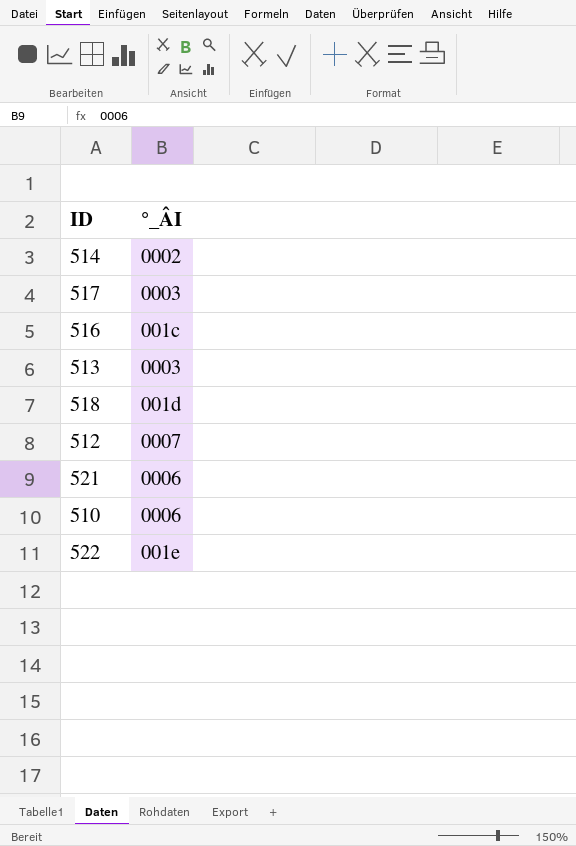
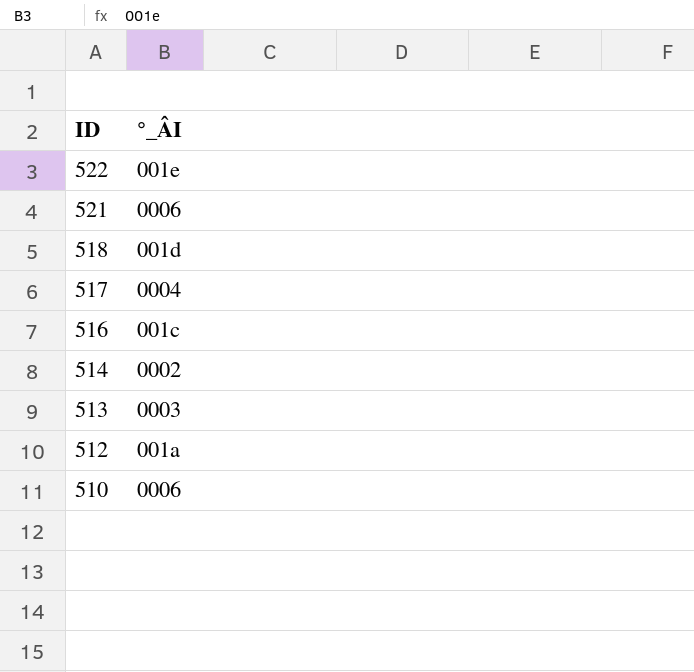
row order: none -> ID descending
517 | °_ÂI: 0003 -> 0004
512 | °_ÂI: 0007 -> 001a

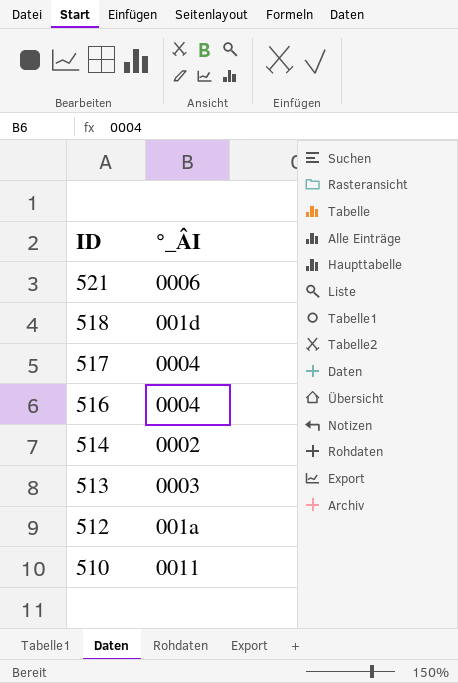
row 522: 001e -> none
516 | °_ÂI: 001c -> 0004
510 | °_ÂI: 0006 -> 0011

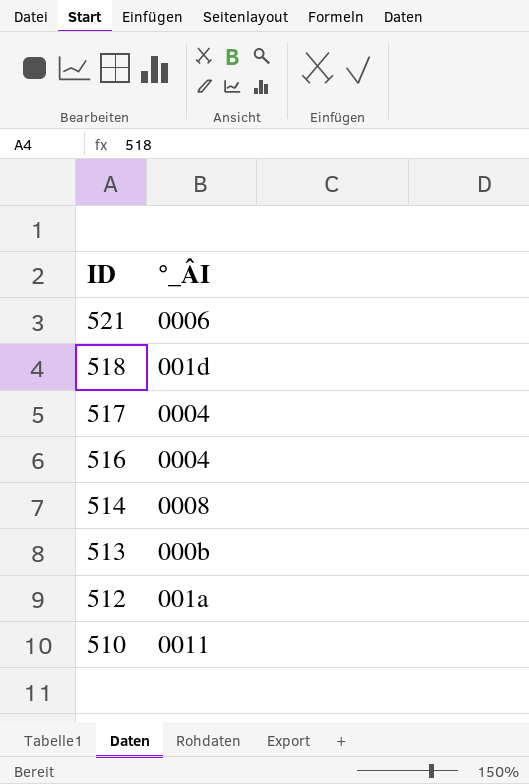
514 | °_ÂI: 0002 -> 0008
513 | °_ÂI: 0003 -> 000b

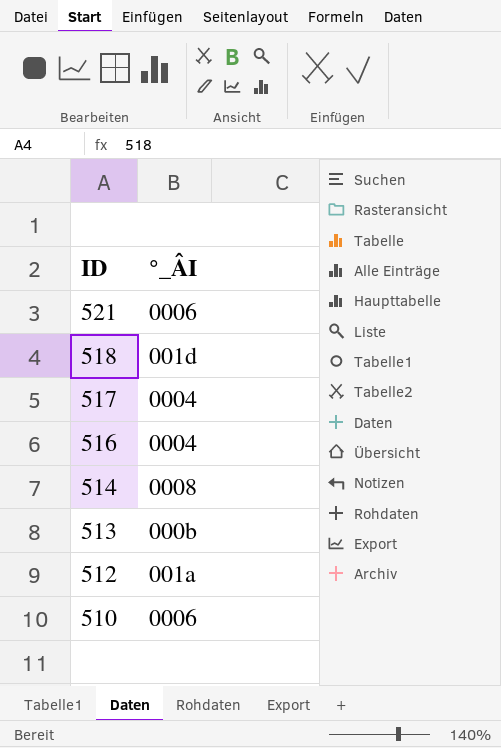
510 | °_ÂI: 0011 -> 0006

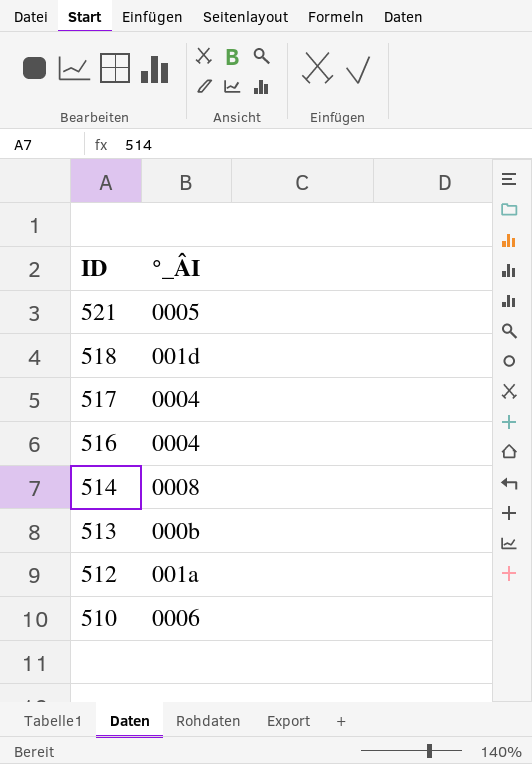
521 | °_ÂI: 0006 -> 0005

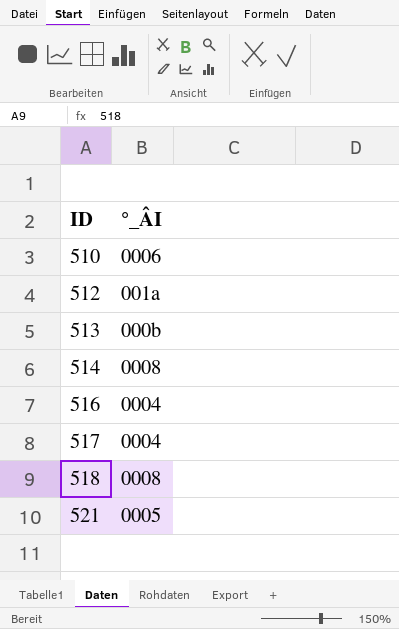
row order: ID descending -> ID ascending
518 | °_ÂI: 001d -> 0008

